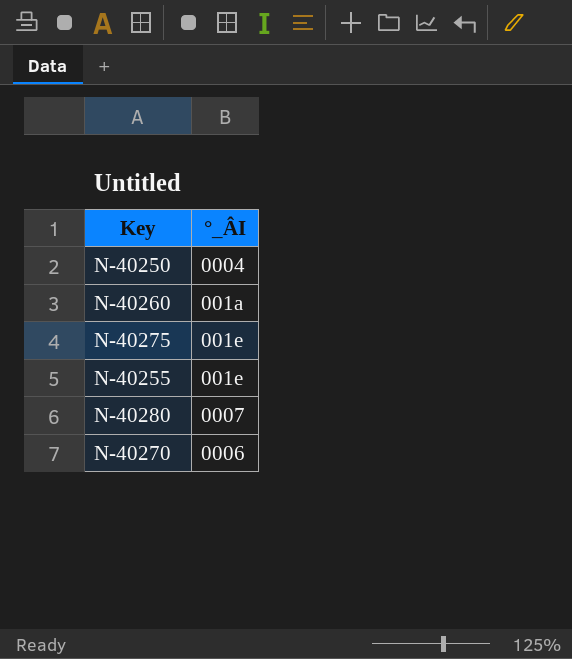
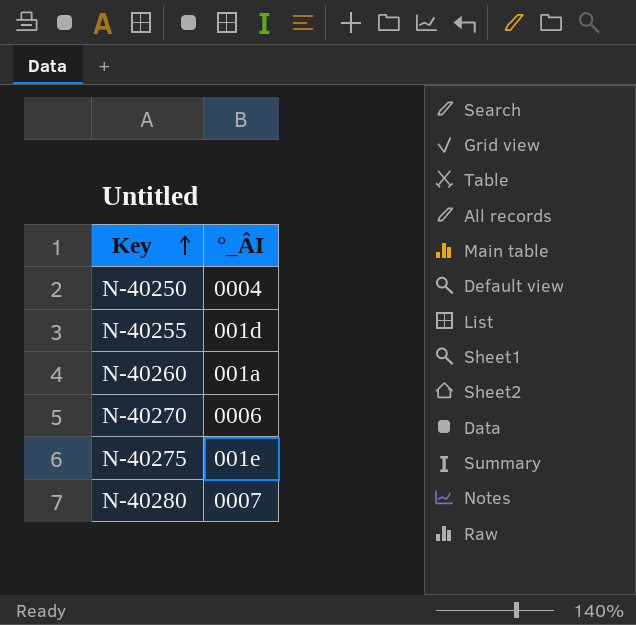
row order: none -> Key ascending
N-40255 | °_ÂI: 001e -> 001d

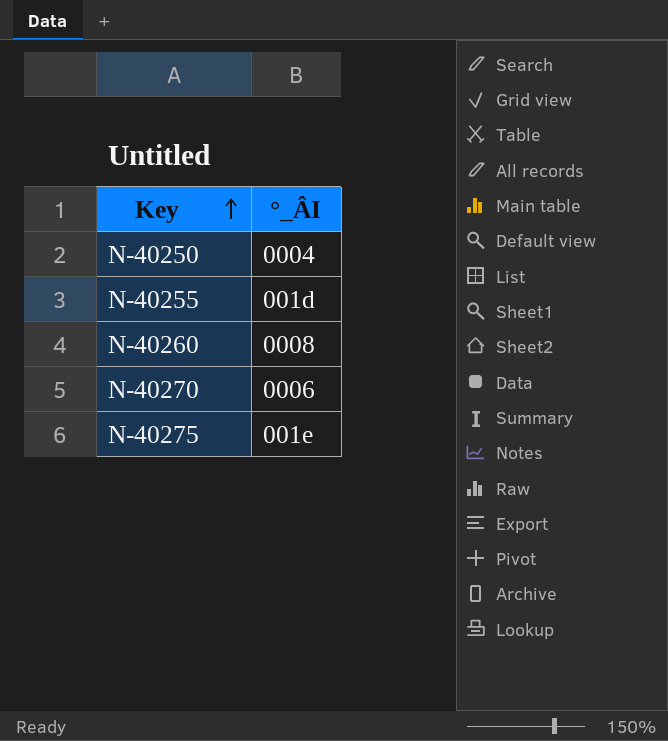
row N-40280: 0007 -> none
N-40260 | °_ÂI: 001a -> 0008

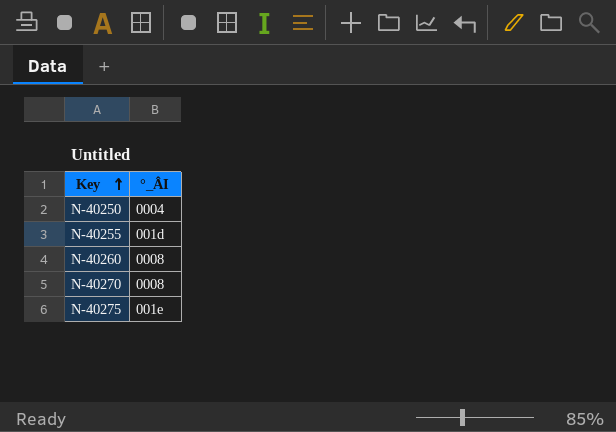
N-40270 | °_ÂI: 0006 -> 0008

